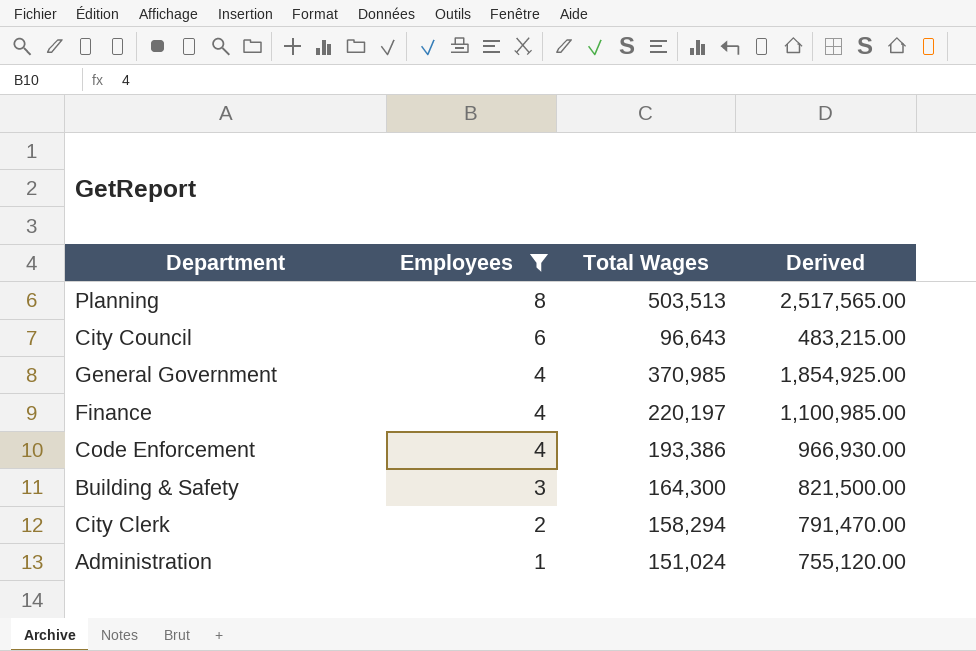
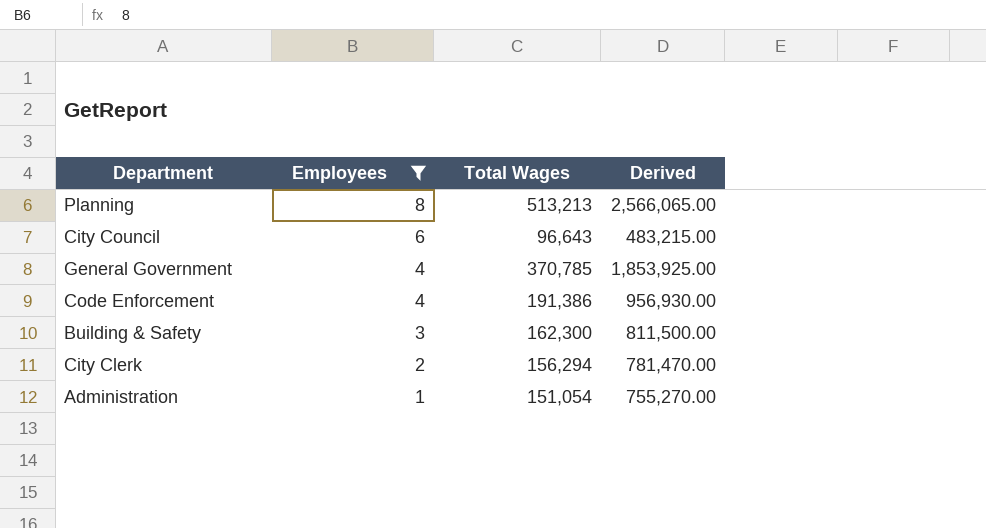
row Finance: 4 | 220,197 | 1,100,985.00 -> none
Planning | Total Wages: 503,513 -> 513,213
Planning | Derived: 2,517,565.00 -> 2,566,065.00
General Government | Total Wages: 370,985 -> 370,785
General Government | Derived: 1,854,925.00 -> 1,853,925.00
Code Enforcement | Total Wages: 193,386 -> 191,386
Code Enforcement | Derived: 966,930.00 -> 956,930.00
Building & Safety | Total Wages: 164,300 -> 162,300
Building & Safety | Derived: 821,500.00 -> 811,500.00
City Clerk | Total Wages: 158,294 -> 156,294
City Clerk | Derived: 791,470.00 -> 781,470.00
Administration | Total Wages: 151,024 -> 151,054
Administration | Derived: 755,120.00 -> 755,270.00

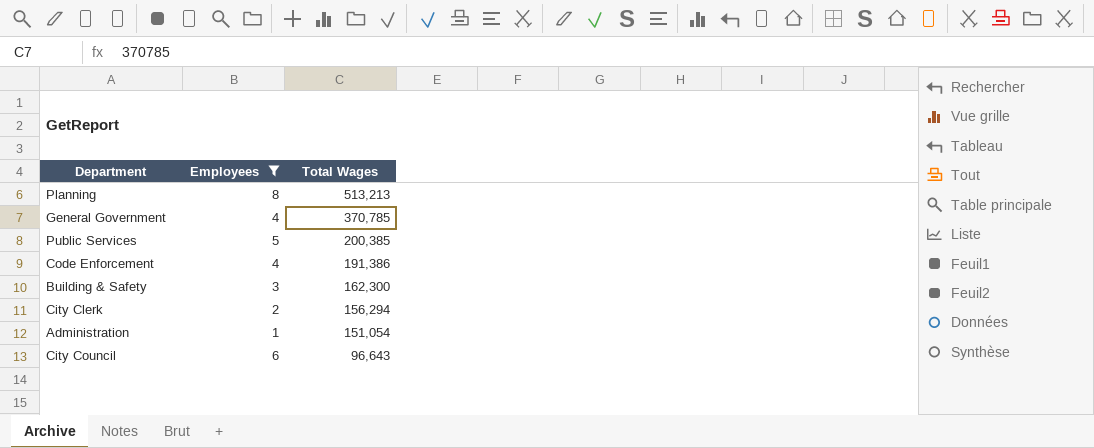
row order: Employees descending -> Total Wages descending
column Derived | formula: [Total Wages] * 5 -> none
row Public Services: none -> 5 | 200,385

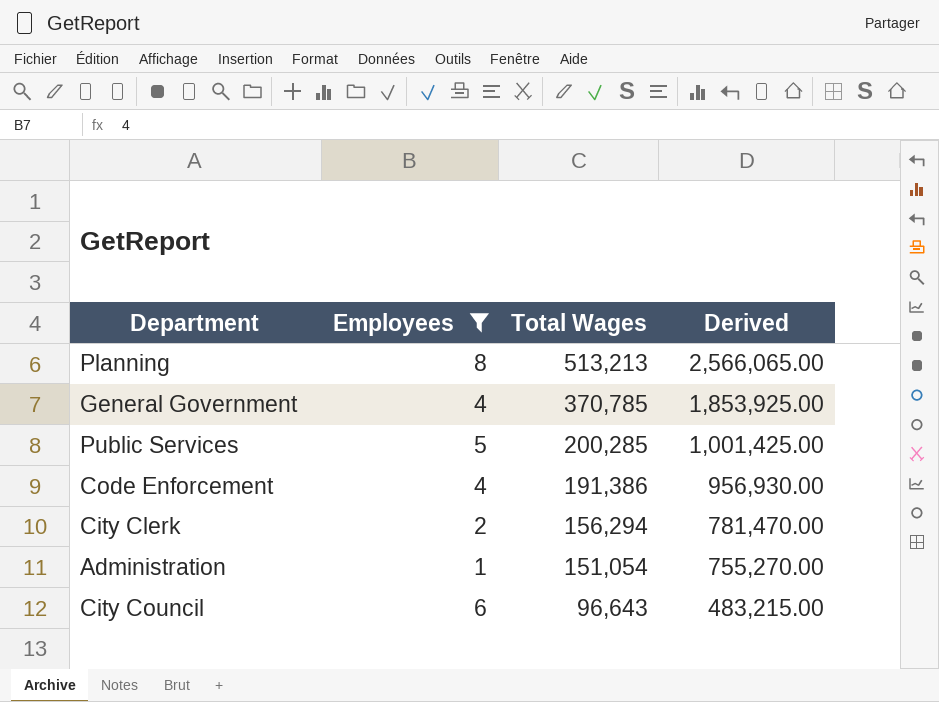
column Derived | formula: none -> [Total Wages] * 5
row Building & Safety: 3 | 162,300 -> none
Public Services | Total Wages: 200,385 -> 200,285

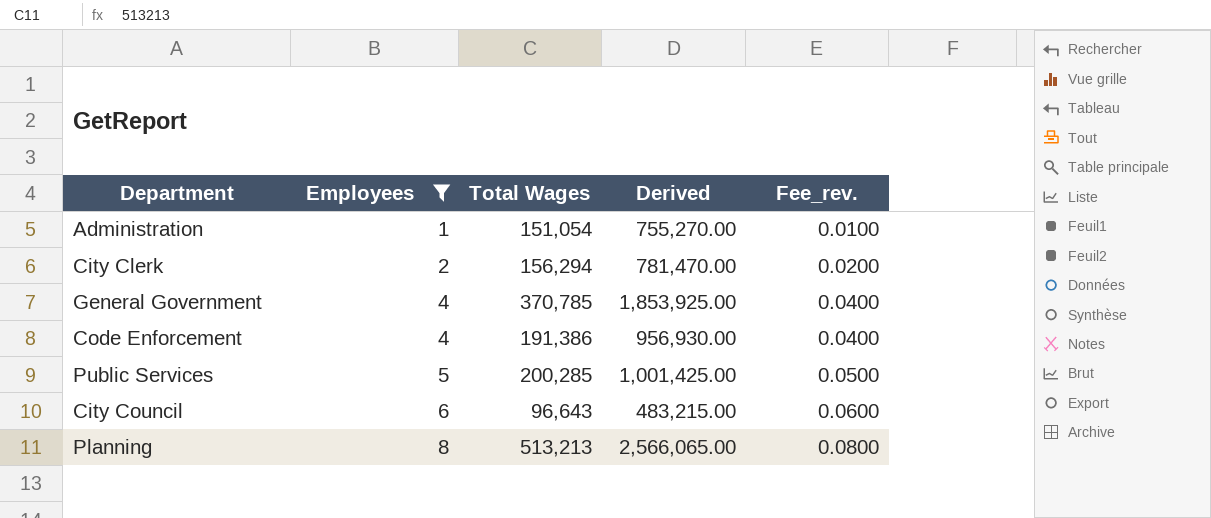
row order: Total Wages descending -> Employees ascending
column Fee_rev. | formula: none -> [Employees] * 0.01

